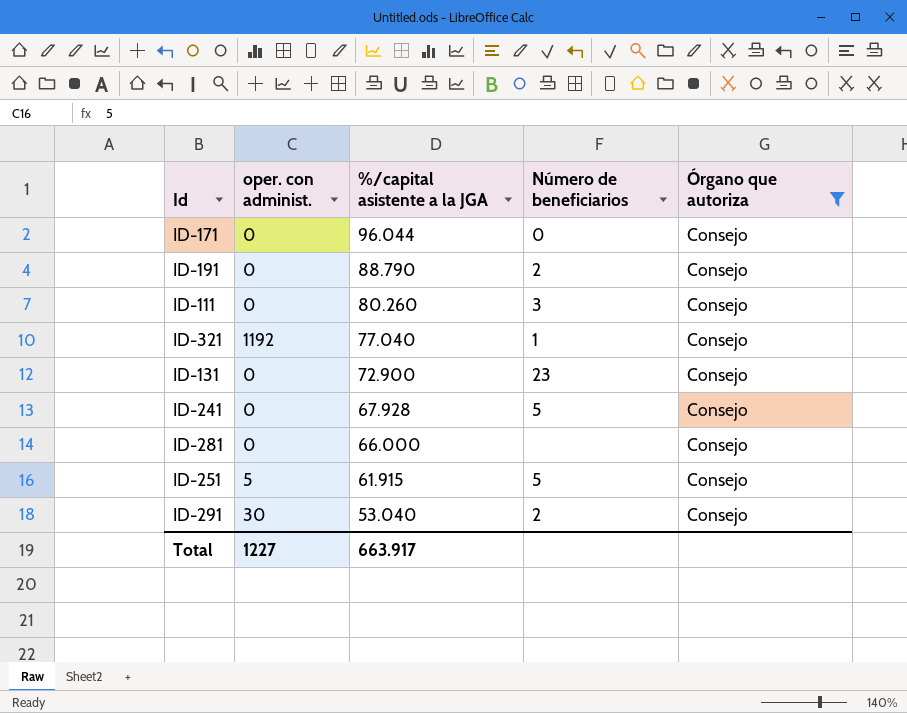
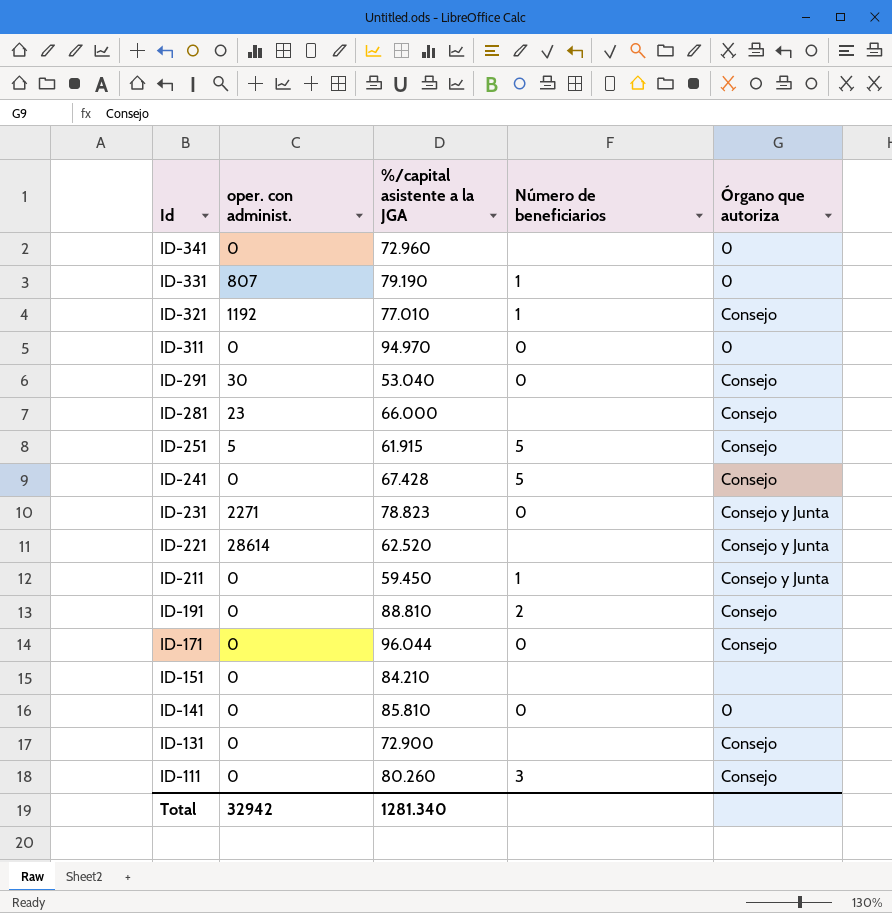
filter: Órgano que autoriza = Consejo -> none
row order: %/capital asistente a la JGA descending -> Id descending
ID-321 | %/capital asistente a la JGA: 77.040 -> 77.010
ID-291 | Número de beneficiarios: 2 -> 0
ID-281 | oper. con administ.: 0 -> 23
ID-241 | %/capital asistente a la JGA: 67.928 -> 67.428
ID-191 | %/capital asistente a la JGA: 88.790 -> 88.810
ID-131 | Número de beneficiarios: 23 -> none
Total | oper. con administ.: 1227 -> 32942
Total | %/capital asistente a la JGA: 663.917 -> 1281.340

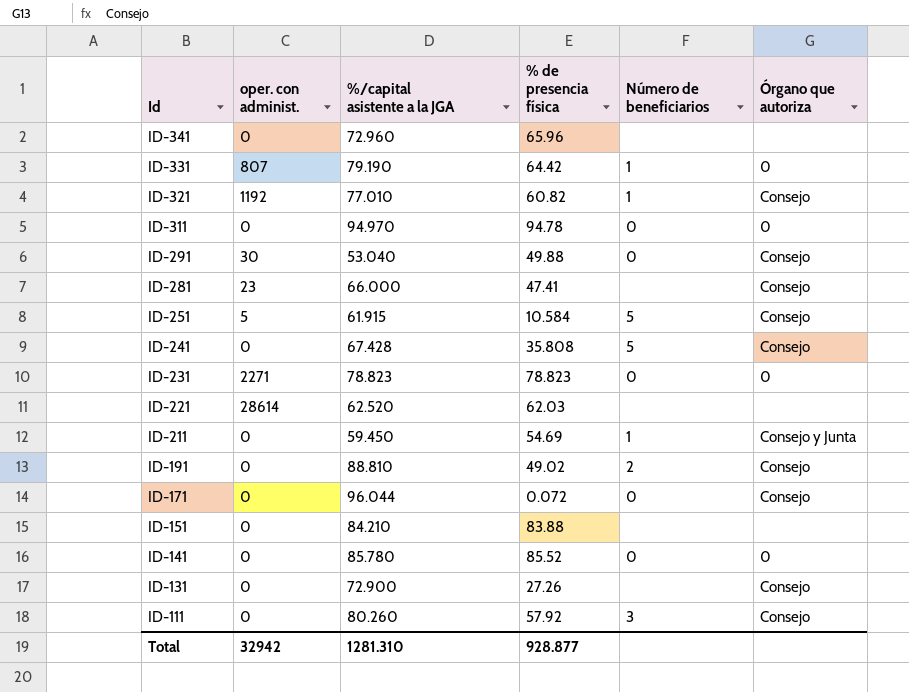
column % de presencia física | position: none -> 4
ID-341 | Órgano que autoriza: 0 -> none
ID-231 | Órgano que autoriza: Consejo y Junta -> 0
ID-221 | Órgano que autoriza: Consejo y Junta -> none
ID-141 | %/capital asistente a la JGA: 85.810 -> 85.780
Total | %/capital asistente a la JGA: 1281.340 -> 1281.310

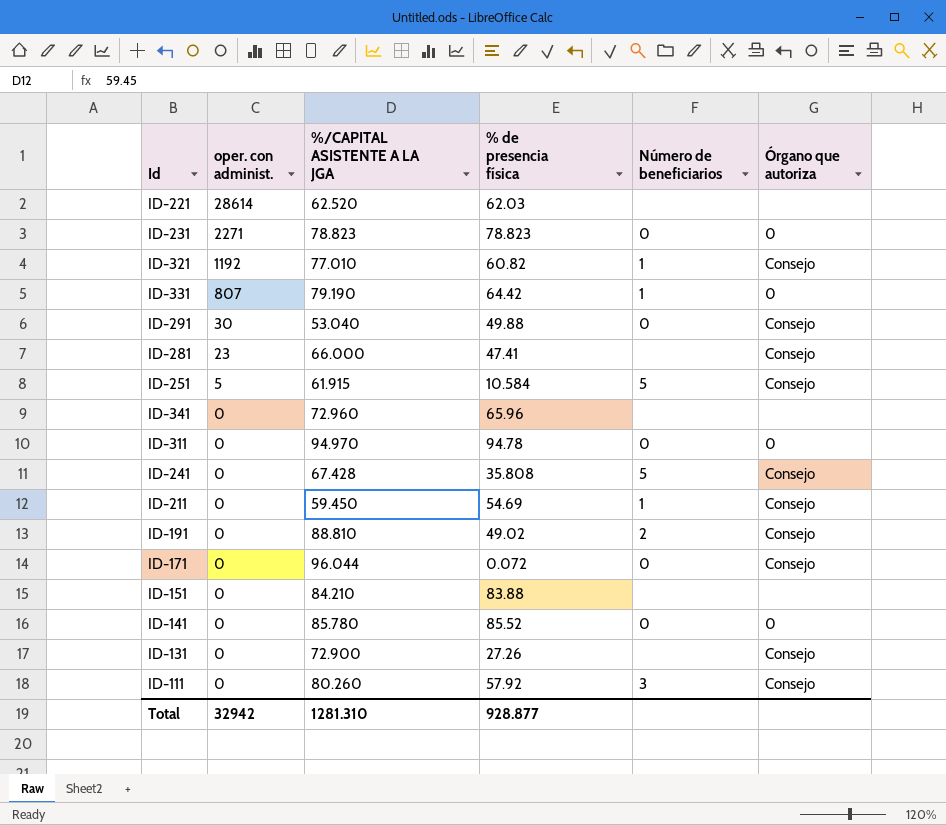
row order: Id descending -> oper. con administ. descending
column name: %/capital asistente a la JGA -> %/CAPITAL ASISTENTE A LA JGA
ID-211 | Órgano que autoriza: Consejo y Junta -> Consejo

